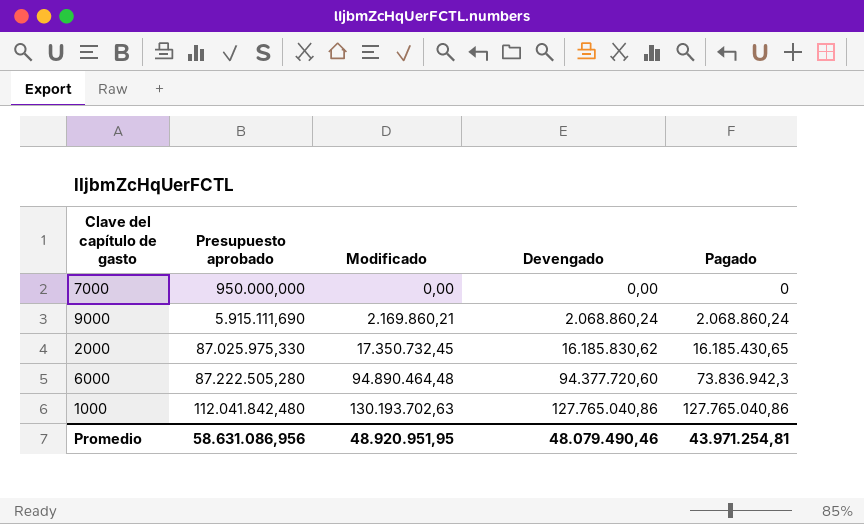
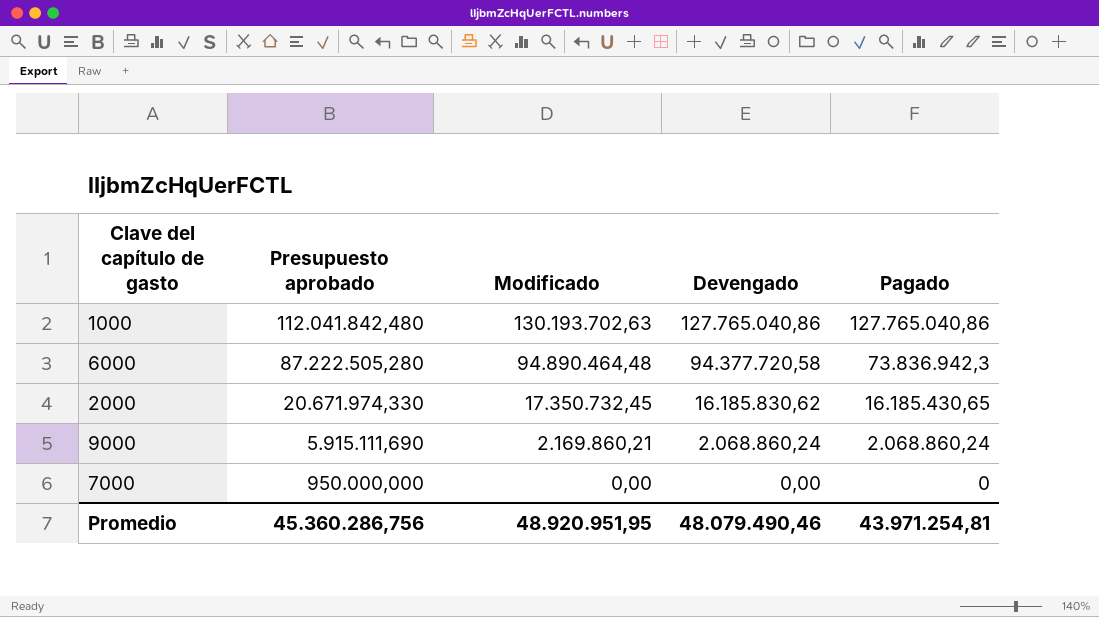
row order: Presupuesto aprobado ascending -> Presupuesto aprobado descending
6000 | Devengado: 94.377.720,60 -> 94.377.720,58
2000 | Presupuesto aprobado: 87.025.975,330 -> 20.671.974,330
Promedio | Presupuesto aprobado: 58.631.086,956 -> 45.360.286,756

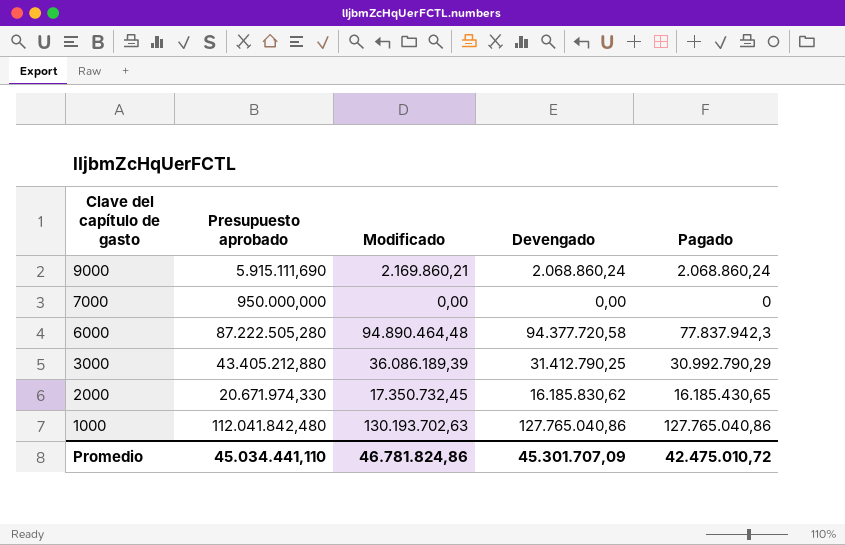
row order: Presupuesto aprobado descending -> Clave del capítulo de gasto descending
6000 | Pagado: 73.836.942,3 -> 77.837.942,3
row 3000: none -> 43.405.212,880 | 36.086.189,39 | 31.412.790,25 | 30.992.790,29
Promedio | Presupuesto aprobado: 45.360.286,756 -> 45.034.441,110
Promedio | Modificado: 48.920.951,95 -> 46.781.824,86
Promedio | Devengado: 48.079.490,46 -> 45.301.707,09
Promedio | Pagado: 43.971.254,81 -> 42.475.010,72

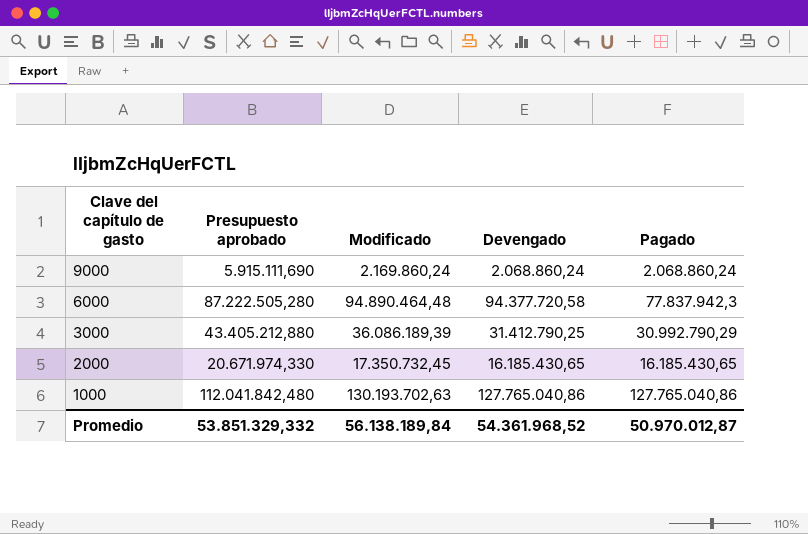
row 7000: 950.000,000 | 0,00 | 0,00 | 0 -> none
9000 | Modificado: 2.169.860,21 -> 2.169.860,24
2000 | Devengado: 16.185.830,62 -> 16.185.430,65
Promedio | Presupuesto aprobado: 45.034.441,110 -> 53.851.329,332
Promedio | Modificado: 46.781.824,86 -> 56.138.189,84
Promedio | Devengado: 45.301.707,09 -> 54.361.968,52
Promedio | Pagado: 42.475.010,72 -> 50.970.012,87

